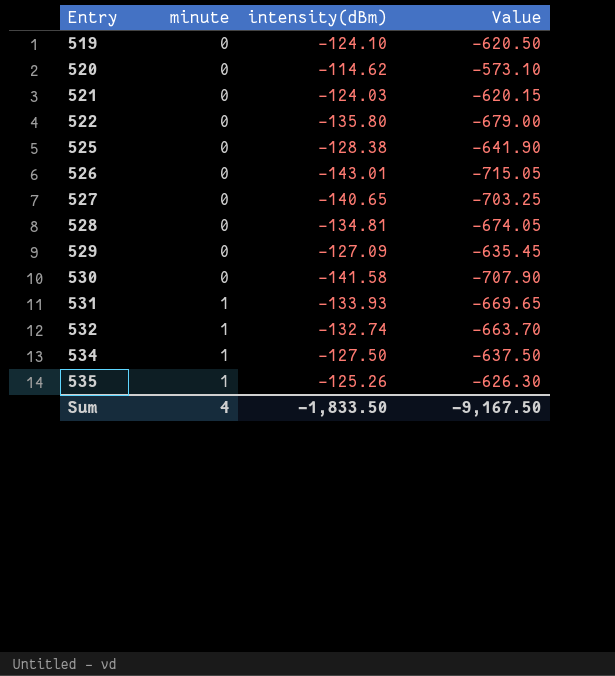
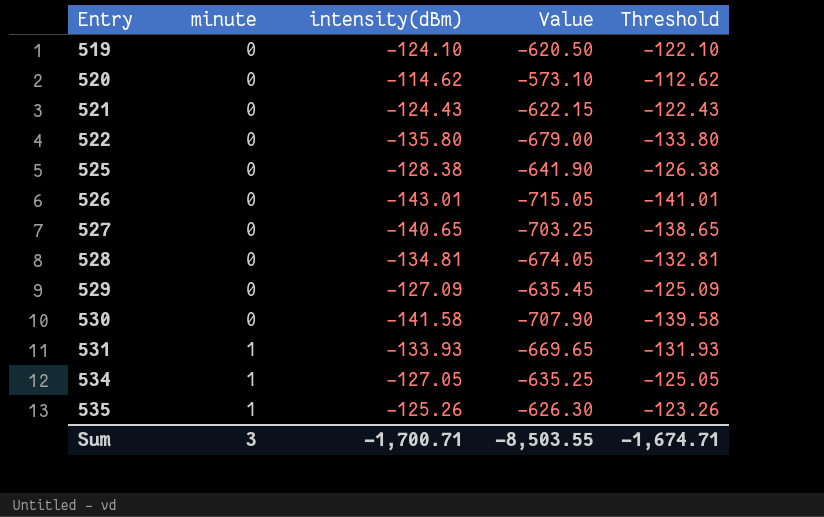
column Threshold | formula: none -> [intensity(dBm)] + 2
row 532: 1 | -132.74 | -663.70 -> none
521 | intensity(dBm): -124.03 -> -124.43
521 | Value: -620.15 -> -622.15
534 | intensity(dBm): -127.50 -> -127.05
534 | Value: -637.50 -> -635.25
Sum | minute: 4 -> 3
Sum | intensity(dBm): -1,833.50 -> -1,700.71
Sum | Value: -9,167.50 -> -8,503.55

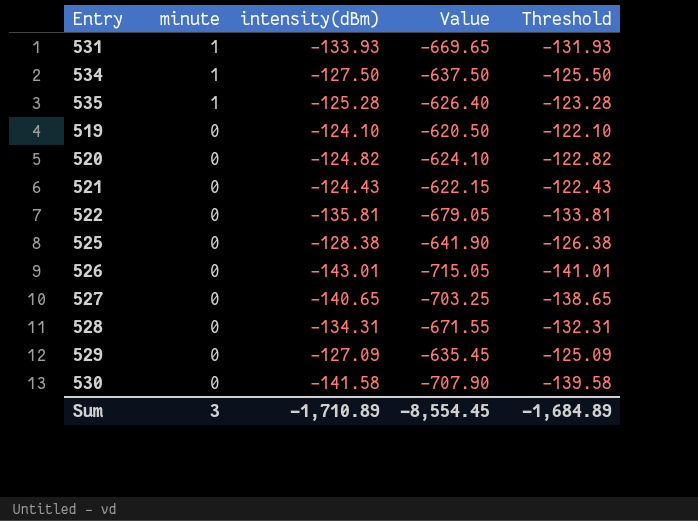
row order: Entry ascending -> minute descending
534 | intensity(dBm): -127.05 -> -127.50
534 | Value: -635.25 -> -637.50
534 | Threshold: -125.05 -> -125.50
535 | intensity(dBm): -125.26 -> -125.28
535 | Value: -626.30 -> -626.40
535 | Threshold: -123.26 -> -123.28
520 | intensity(dBm): -114.62 -> -124.82
520 | Value: -573.10 -> -624.10
520 | Threshold: -112.62 -> -122.82
522 | intensity(dBm): -135.80 -> -135.81
522 | Value: -679.00 -> -679.05
522 | Threshold: -133.80 -> -133.81
528 | intensity(dBm): -134.81 -> -134.31
528 | Value: -674.05 -> -671.55
528 | Threshold: -132.81 -> -132.31
Sum | intensity(dBm): -1,700.71 -> -1,710.89
Sum | Value: -8,503.55 -> -8,554.45
Sum | Threshold: -1,674.71 -> -1,684.89

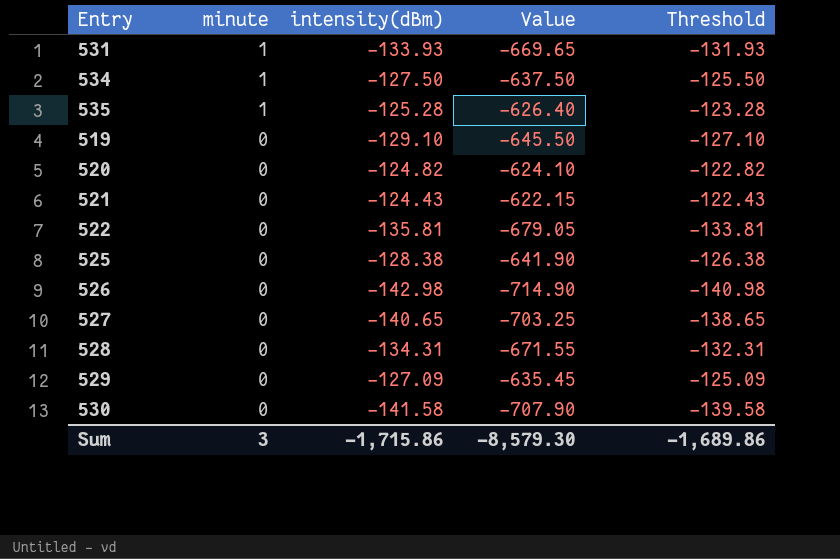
519 | intensity(dBm): -124.10 -> -129.10
519 | Value: -620.50 -> -645.50
519 | Threshold: -122.10 -> -127.10
526 | intensity(dBm): -143.01 -> -142.98
526 | Value: -715.05 -> -714.90
526 | Threshold: -141.01 -> -140.98
Sum | intensity(dBm): -1,710.89 -> -1,715.86
Sum | Value: -8,554.45 -> -8,579.30
Sum | Threshold: -1,684.89 -> -1,689.86

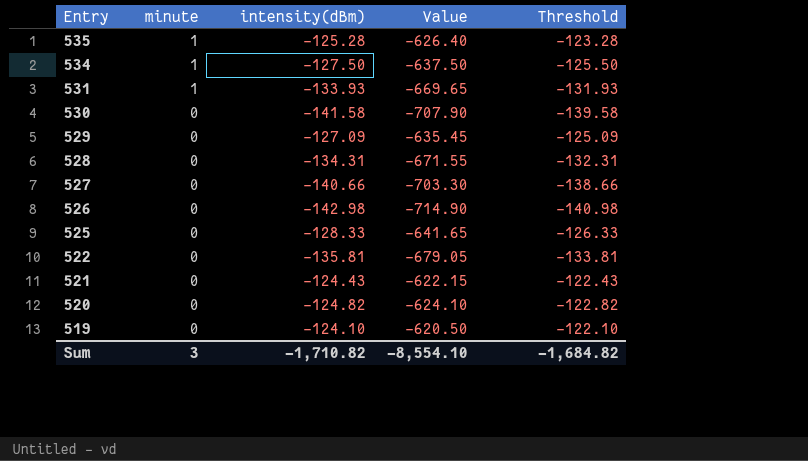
row order: minute descending -> Entry descending
527 | intensity(dBm): -140.65 -> -140.66
527 | Value: -703.25 -> -703.30
527 | Threshold: -138.65 -> -138.66
525 | intensity(dBm): -128.38 -> -128.33
525 | Value: -641.90 -> -641.65
525 | Threshold: -126.38 -> -126.33
519 | intensity(dBm): -129.10 -> -124.10
519 | Value: -645.50 -> -620.50
519 | Threshold: -127.10 -> -122.10
Sum | intensity(dBm): -1,715.86 -> -1,710.82
Sum | Value: -8,579.30 -> -8,554.10
Sum | Threshold: -1,689.86 -> -1,684.82

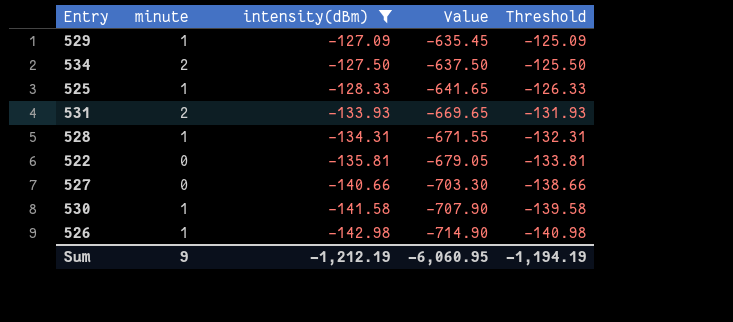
filter: none -> intensity(dBm) <= -127.09
row order: Entry descending -> intensity(dBm) descending
529 | minute: 0 -> 1
534 | minute: 1 -> 2
525 | minute: 0 -> 1
531 | minute: 1 -> 2
528 | minute: 0 -> 1
530 | minute: 0 -> 1
526 | minute: 0 -> 1
Sum | minute: 3 -> 9
Sum | intensity(dBm): -1,710.82 -> -1,212.19
Sum | Value: -8,554.10 -> -6,060.95
Sum | Threshold: -1,684.82 -> -1,194.19

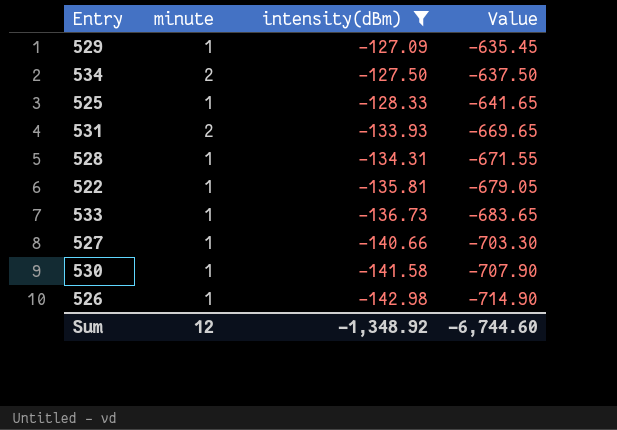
column Threshold | formula: [intensity(dBm)] + 2 -> none
522 | minute: 0 -> 1
row 533: none -> 1 | -136.73 | -683.65
527 | minute: 0 -> 1
Sum | minute: 9 -> 12
Sum | intensity(dBm): -1,212.19 -> -1,348.92
Sum | Value: -6,060.95 -> -6,744.60

